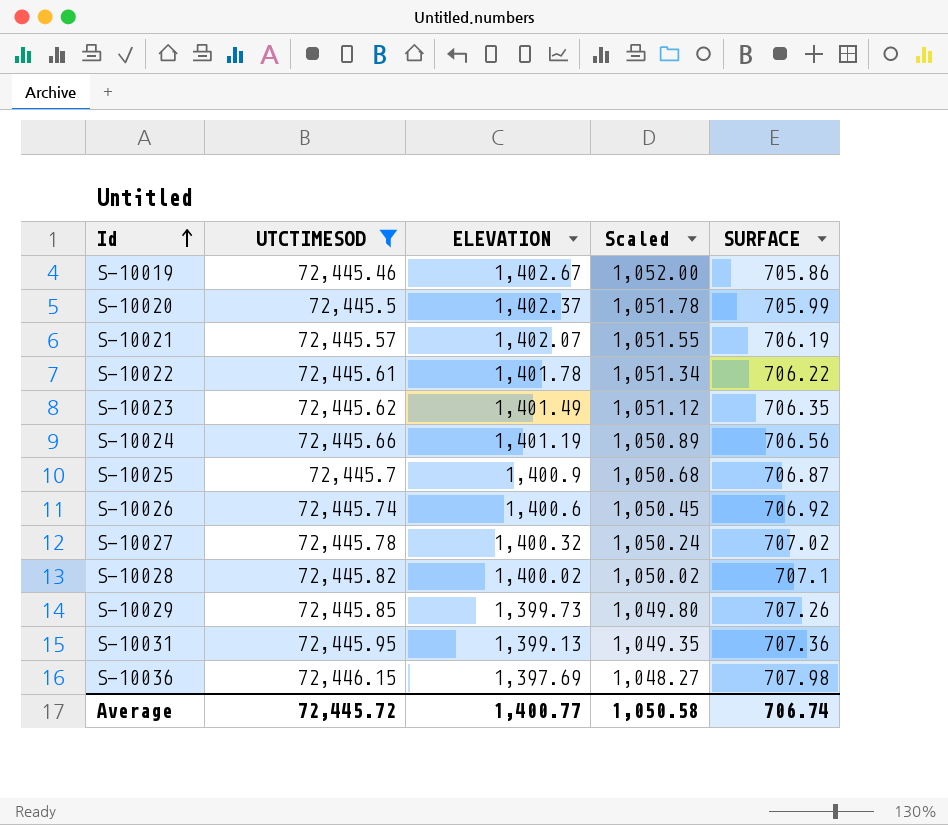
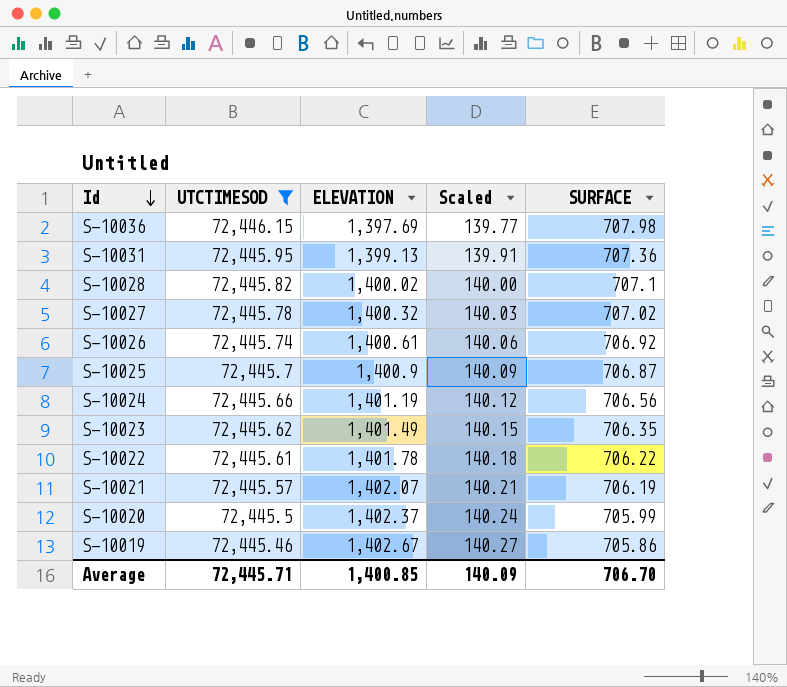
row order: Id ascending -> Id descending
column Scaled | formula: [ELEVATION] * 0.75 -> [ELEVATION] * 0.1
row S-10029: 72,445.85 | 1,399.73 | 1,049.80 | 707.26 -> none
S-10026 | ELEVATION: 1,400.6 -> 1,400.61
Average | UTCTIMESOD: 72,445.72 -> 72,445.71
Average | ELEVATION: 1,400.77 -> 1,400.85
Average | Scaled: 1,050.58 -> 140.09
Average | SURFACE: 706.74 -> 706.70

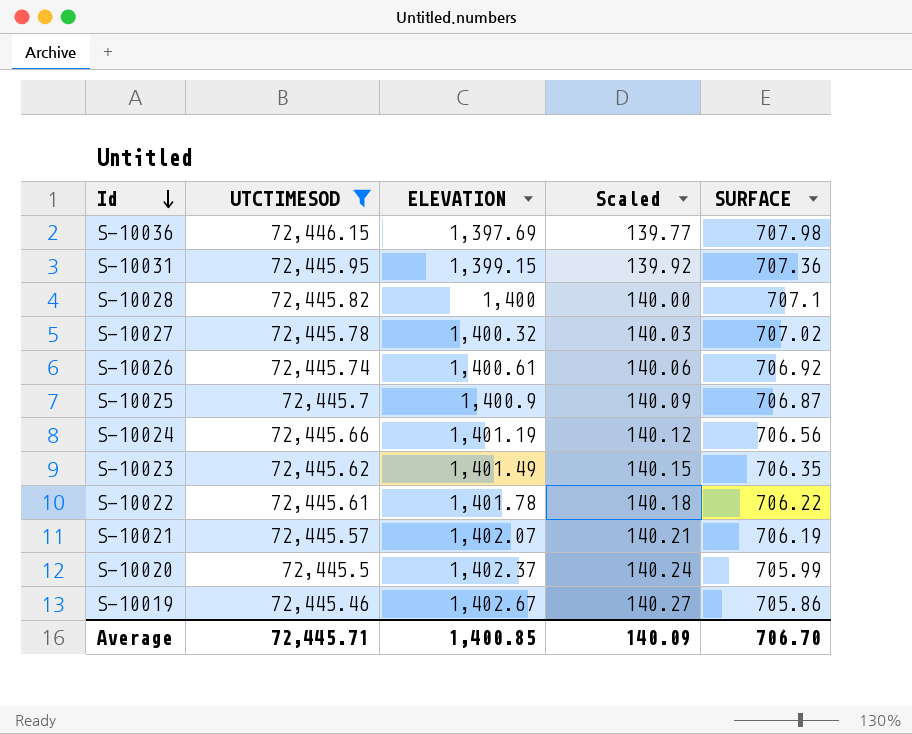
S-10031 | ELEVATION: 1,399.13 -> 1,399.15
S-10031 | Scaled: 139.91 -> 139.92
S-10028 | ELEVATION: 1,400.02 -> 1,400

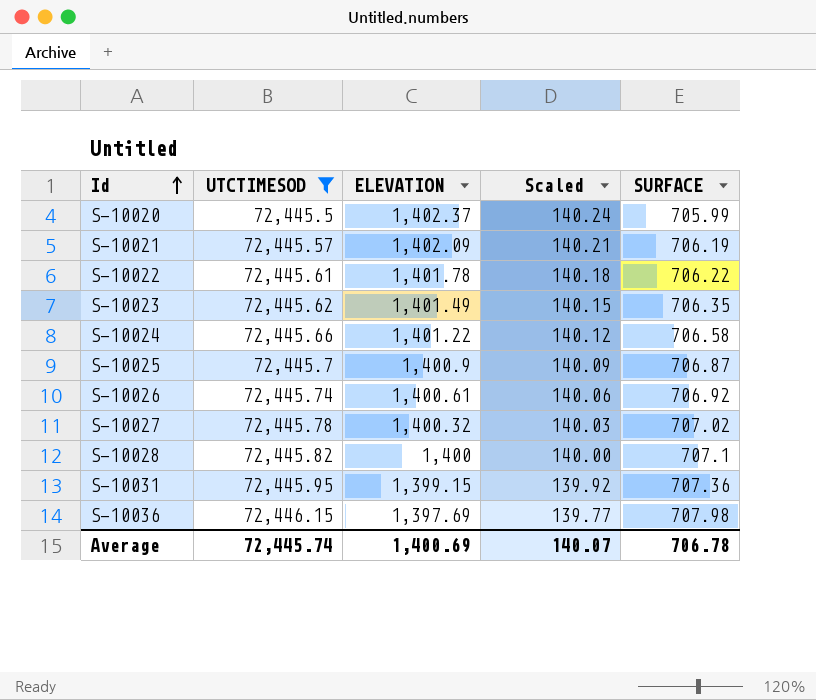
row order: Id descending -> Id ascending
row S-10019: 72,445.46 | 1,402.67 | 140.27 | 705.86 -> none
S-10021 | ELEVATION: 1,402.07 -> 1,402.09
S-10024 | ELEVATION: 1,401.19 -> 1,401.22
S-10024 | SURFACE: 706.56 -> 706.58
Average | UTCTIMESOD: 72,445.71 -> 72,445.74
Average | ELEVATION: 1,400.85 -> 1,400.69
Average | Scaled: 140.09 -> 140.07
Average | SURFACE: 706.70 -> 706.78

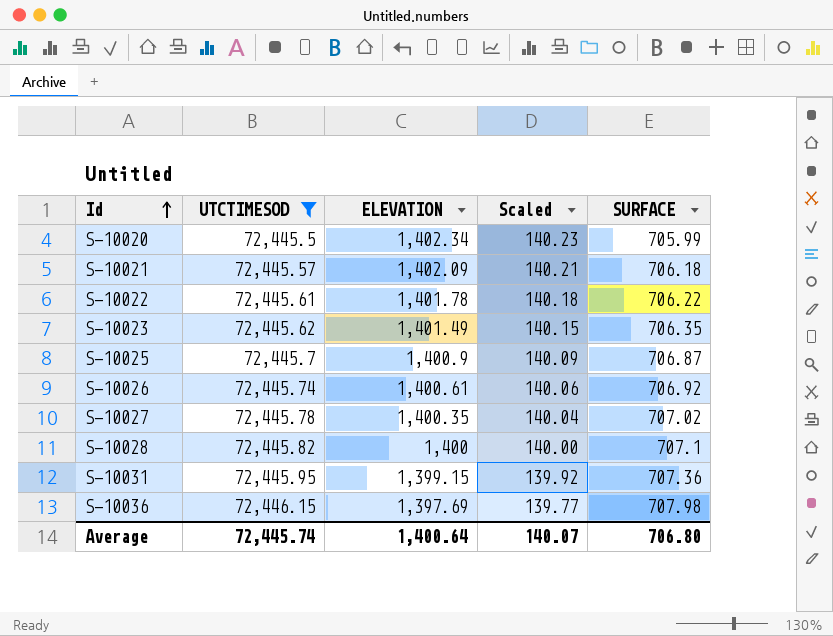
row S-10024: 72,445.66 | 1,401.22 | 140.12 | 706.58 -> none
S-10020 | ELEVATION: 1,402.37 -> 1,402.34
S-10020 | Scaled: 140.24 -> 140.23
S-10021 | SURFACE: 706.19 -> 706.18
S-10027 | ELEVATION: 1,400.32 -> 1,400.35
S-10027 | Scaled: 140.03 -> 140.04
Average | ELEVATION: 1,400.69 -> 1,400.64
Average | SURFACE: 706.78 -> 706.80

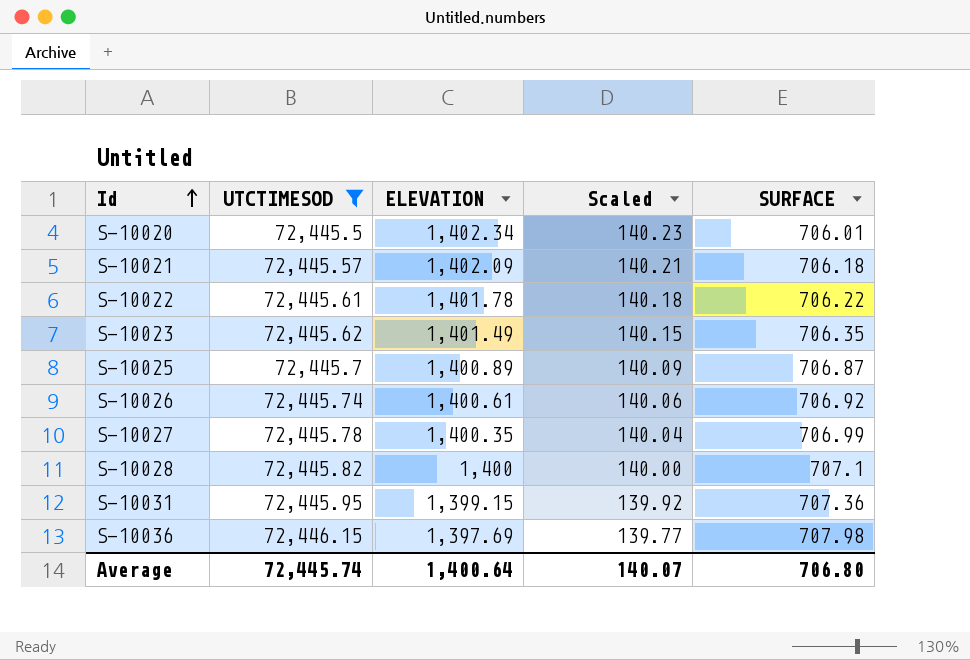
S-10020 | SURFACE: 705.99 -> 706.01
S-10025 | ELEVATION: 1,400.9 -> 1,400.89
S-10027 | SURFACE: 707.02 -> 706.99

